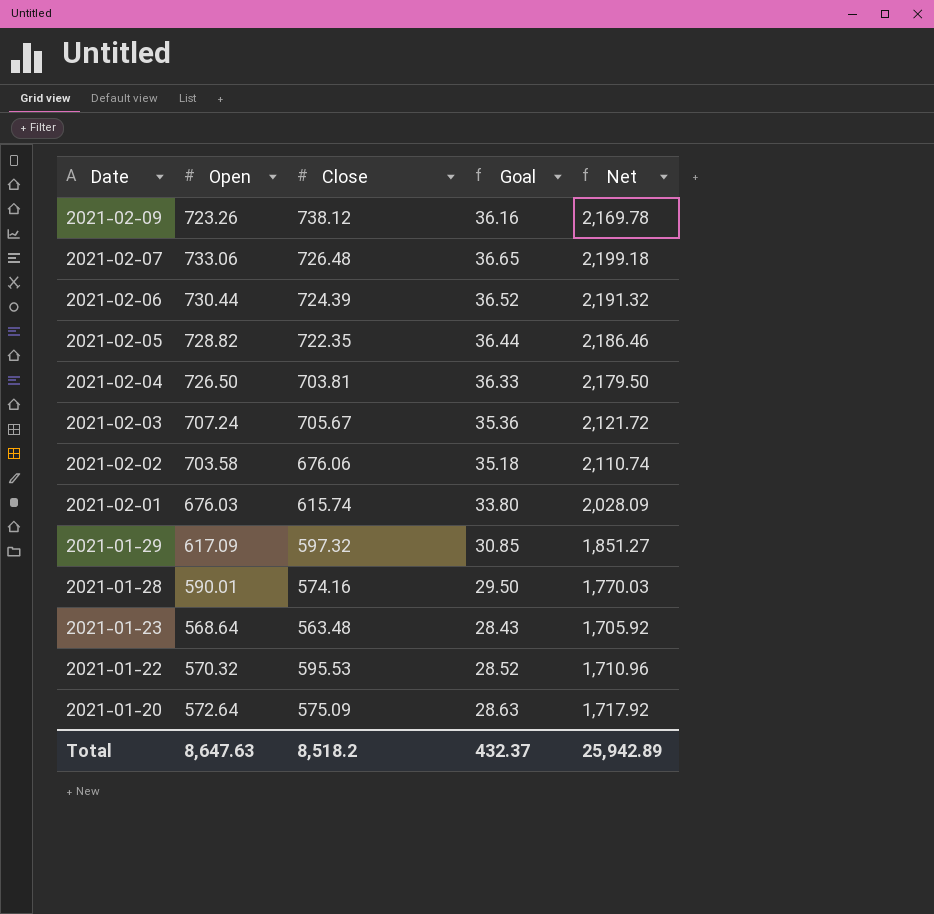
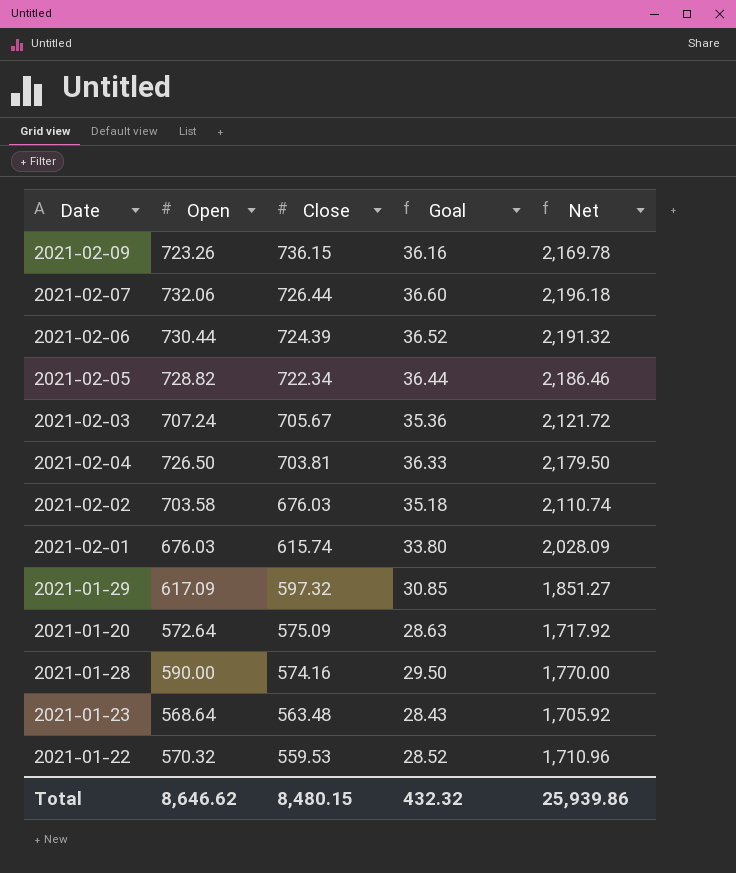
row order: Date descending -> Close descending
2021-02-09 | Close: 738.12 -> 736.15
2021-02-07 | Open: 733.06 -> 732.06
2021-02-07 | Close: 726.48 -> 726.44
2021-02-07 | Goal: 36.65 -> 36.60
2021-02-07 | Net: 2,199.18 -> 2,196.18
2021-02-05 | Close: 722.35 -> 722.34
2021-02-02 | Close: 676.06 -> 676.03
2021-01-28 | Open: 590.01 -> 590.00
2021-01-28 | Net: 1,770.03 -> 1,770.00
2021-01-22 | Close: 595.53 -> 559.53
Total | Open: 8,647.63 -> 8,646.62
Total | Close: 8,518.2 -> 8,480.15
Total | Goal: 432.37 -> 432.32
Total | Net: 25,942.89 -> 25,939.86

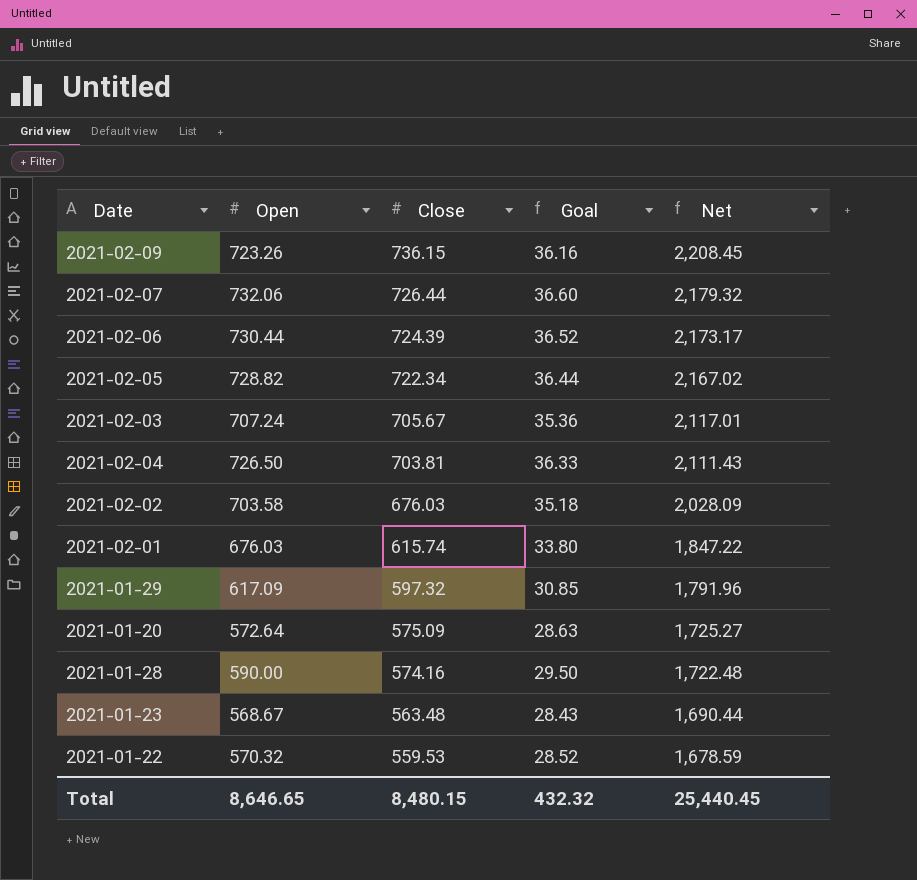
column Net | formula: [Open] * 3 -> [Close] * 3
2021-01-23 | Open: 568.64 -> 568.67
Total | Open: 8,646.62 -> 8,646.65
Total | Net: 25,939.86 -> 25,440.45

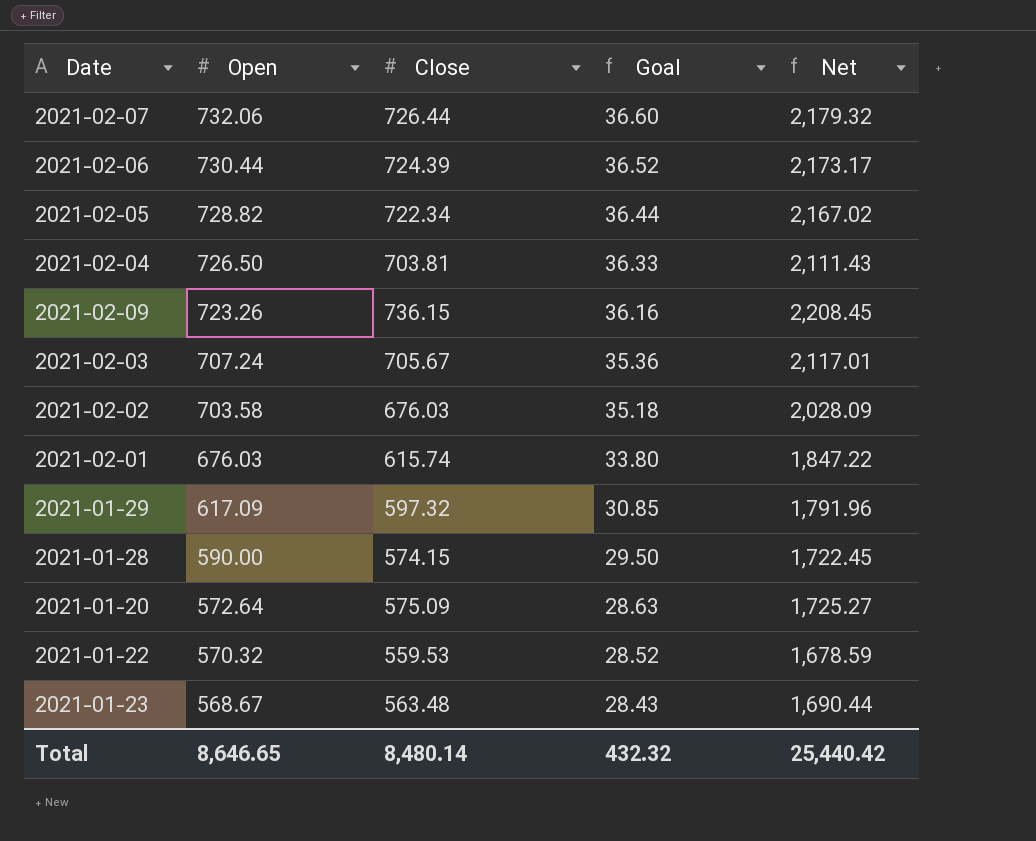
row order: Close descending -> Open descending
2021-01-28 | Close: 574.16 -> 574.15
2021-01-28 | Net: 1,722.48 -> 1,722.45
Total | Close: 8,480.15 -> 8,480.14
Total | Net: 25,440.45 -> 25,440.42

